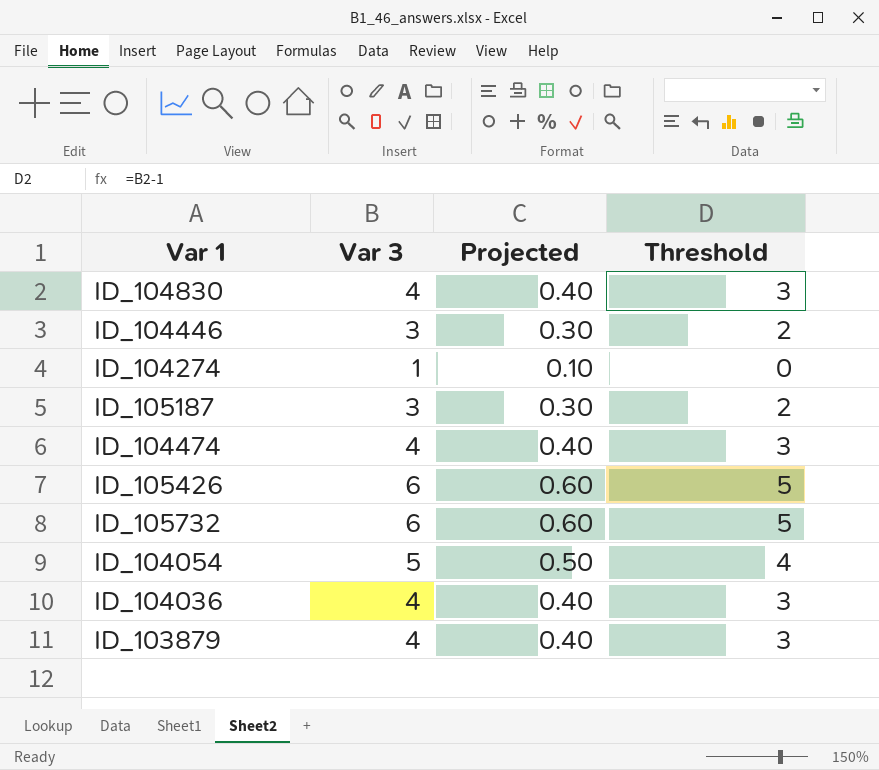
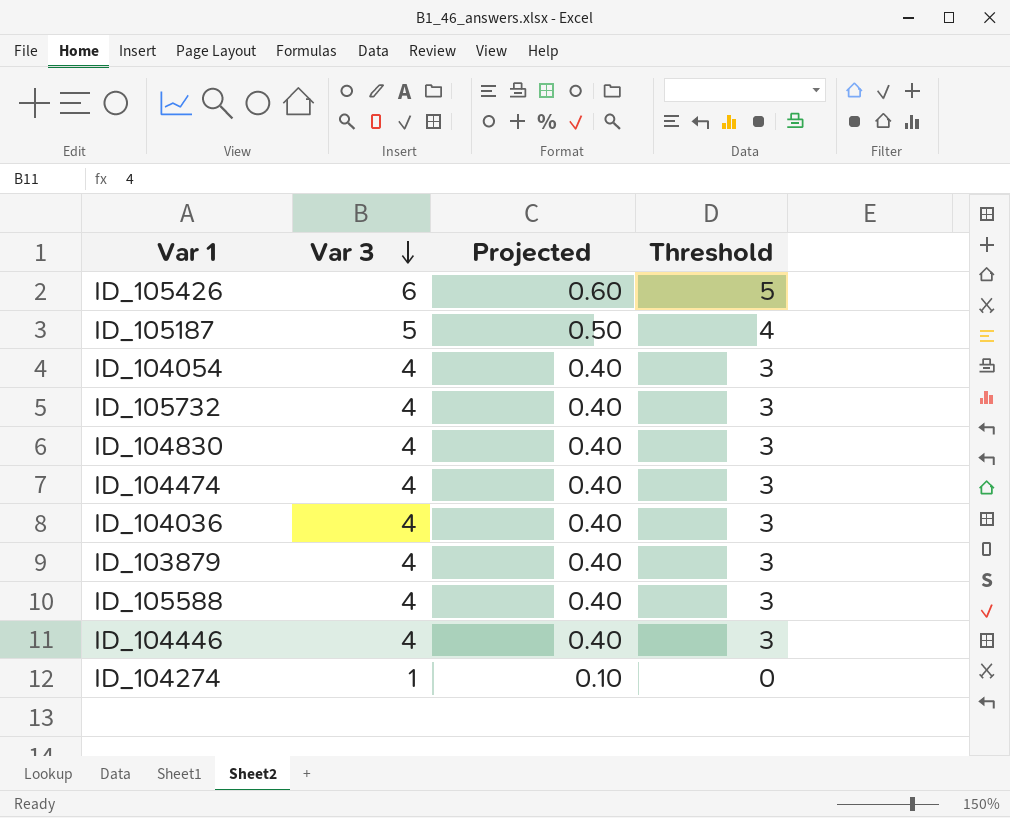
row order: none -> Var 3 descending
ID_105187 | Var 3: 3 -> 5
ID_105187 | Projected: 0.30 -> 0.50
ID_105187 | Threshold: 2 -> 4
ID_104054 | Var 3: 5 -> 4
ID_104054 | Projected: 0.50 -> 0.40
ID_104054 | Threshold: 4 -> 3
ID_105732 | Var 3: 6 -> 4
ID_105732 | Projected: 0.60 -> 0.40
ID_105732 | Threshold: 5 -> 3
row ID_105588: none -> 4 | 0.40 | 3
ID_104446 | Var 3: 3 -> 4
ID_104446 | Projected: 0.30 -> 0.40
ID_104446 | Threshold: 2 -> 3

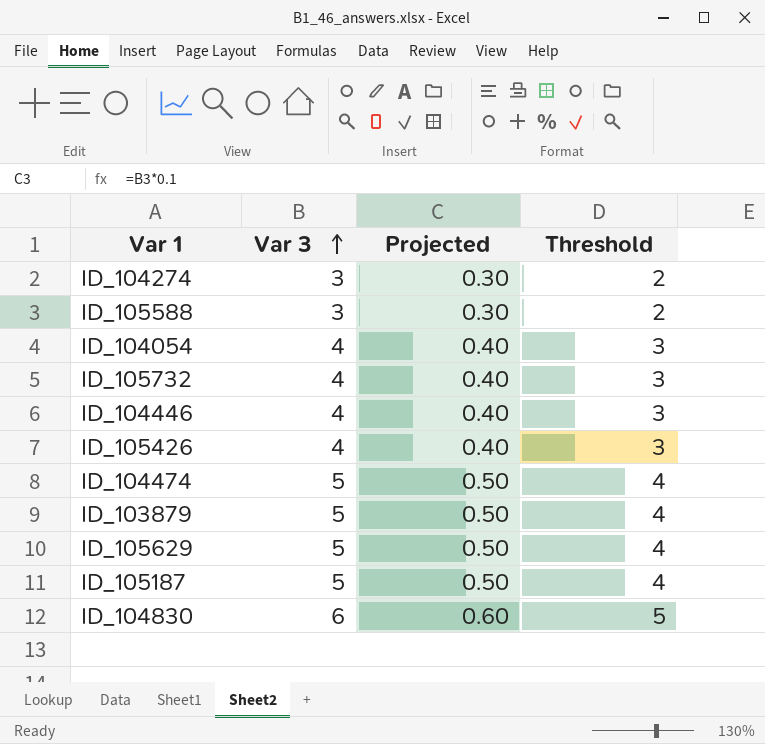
row order: Var 3 descending -> Var 3 ascending
row ID_104036: 4 | 0.40 | 3 -> none
ID_104274 | Var 3: 1 -> 3
ID_104274 | Projected: 0.10 -> 0.30
ID_104274 | Threshold: 0 -> 2
ID_105588 | Var 3: 4 -> 3
ID_105588 | Projected: 0.40 -> 0.30
ID_105588 | Threshold: 3 -> 2
ID_105426 | Var 3: 6 -> 4
ID_105426 | Projected: 0.60 -> 0.40
ID_105426 | Threshold: 5 -> 3
ID_104474 | Var 3: 4 -> 5
ID_104474 | Projected: 0.40 -> 0.50
ID_104474 | Threshold: 3 -> 4
ID_103879 | Var 3: 4 -> 5
ID_103879 | Projected: 0.40 -> 0.50
ID_103879 | Threshold: 3 -> 4
row ID_105629: none -> 5 | 0.50 | 4
ID_104830 | Var 3: 4 -> 6
ID_104830 | Projected: 0.40 -> 0.60
ID_104830 | Threshold: 3 -> 5

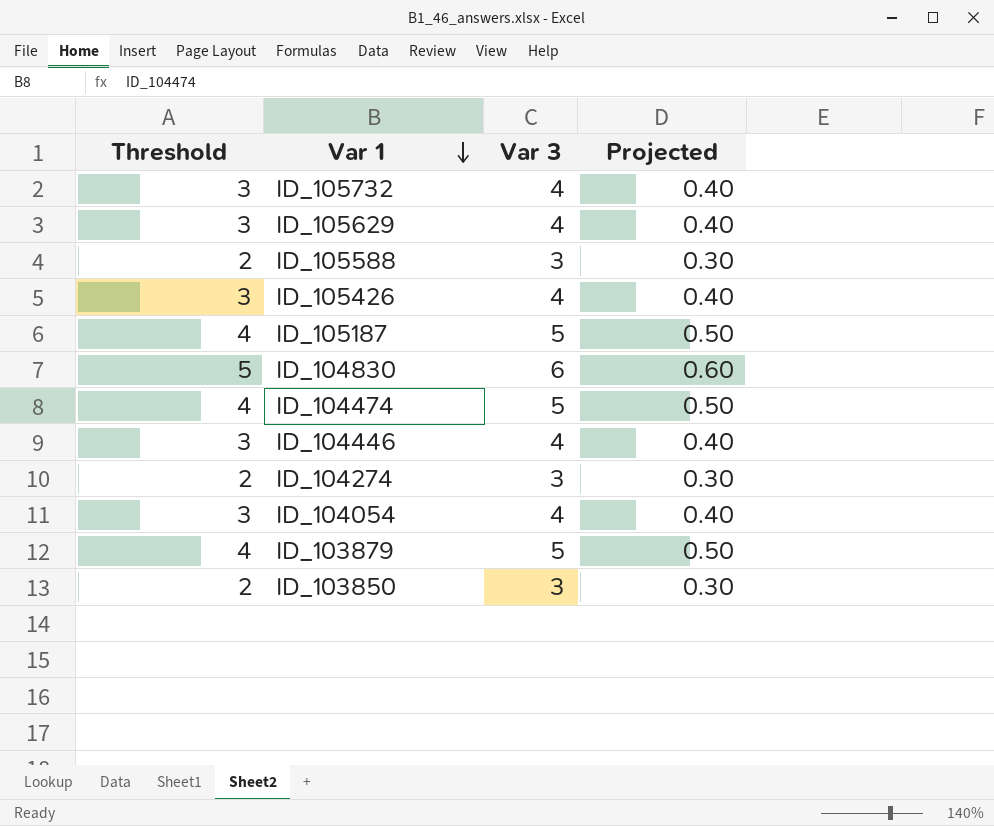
row order: Var 3 ascending -> Var 1 descending
column Threshold | position: 4 -> 1
ID_105629 | Threshold: 4 -> 3
ID_105629 | Var 3: 5 -> 4
ID_105629 | Projected: 0.50 -> 0.40
row ID_103850: none -> 2 | 3 | 0.30

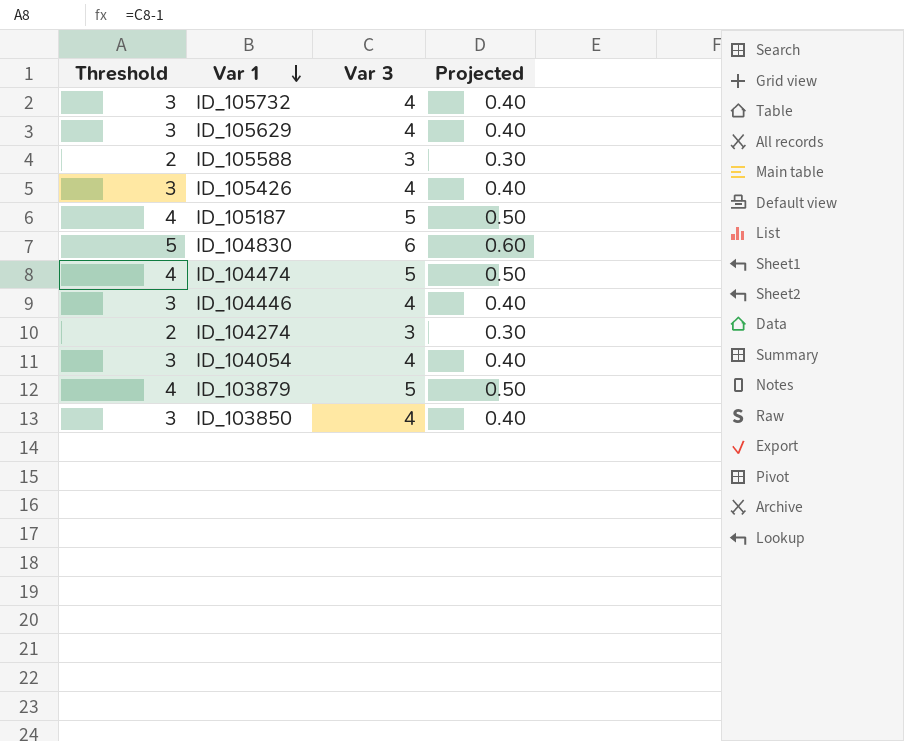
ID_103850 | Threshold: 2 -> 3
ID_103850 | Var 3: 3 -> 4
ID_103850 | Projected: 0.30 -> 0.40

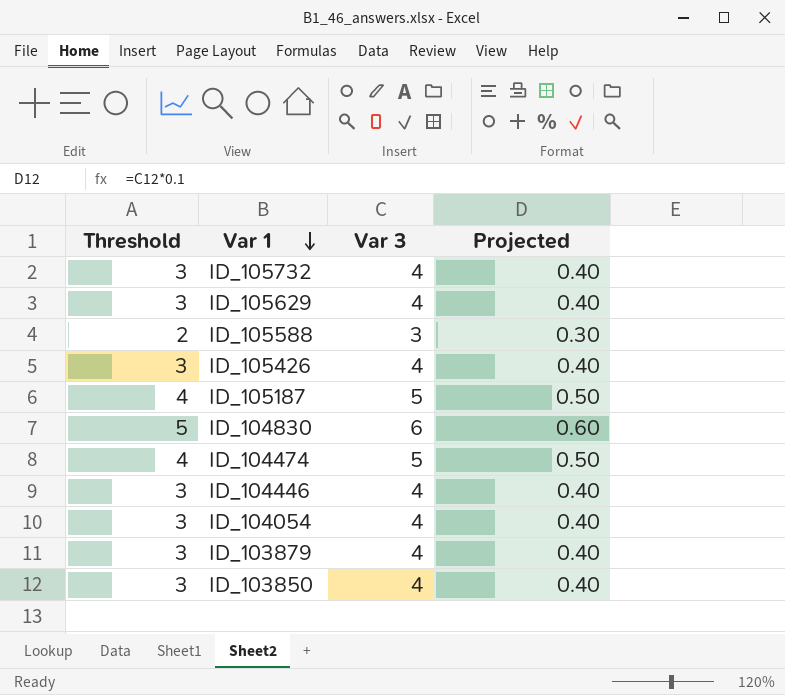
row ID_104274: 2 | 3 | 0.30 -> none
ID_103879 | Threshold: 4 -> 3
ID_103879 | Var 3: 5 -> 4
ID_103879 | Projected: 0.50 -> 0.40

